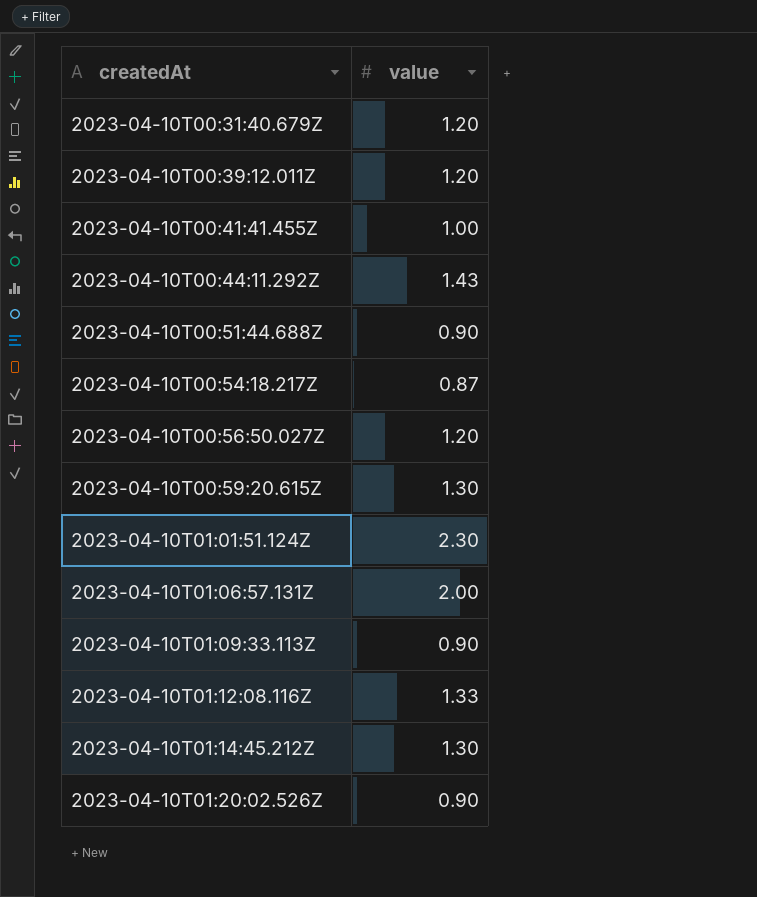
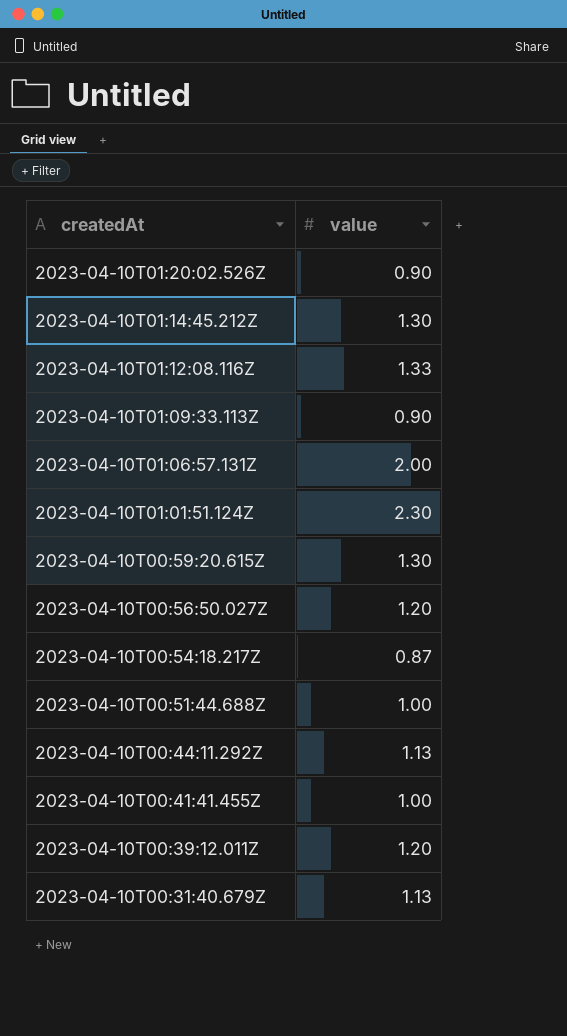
row order: createdAt ascending -> createdAt descending
2023-04-10T00:51:44.688Z | value: 0.90 -> 1.00
2023-04-10T00:44:11.292Z | value: 1.43 -> 1.13
2023-04-10T00:31:40.679Z | value: 1.20 -> 1.13

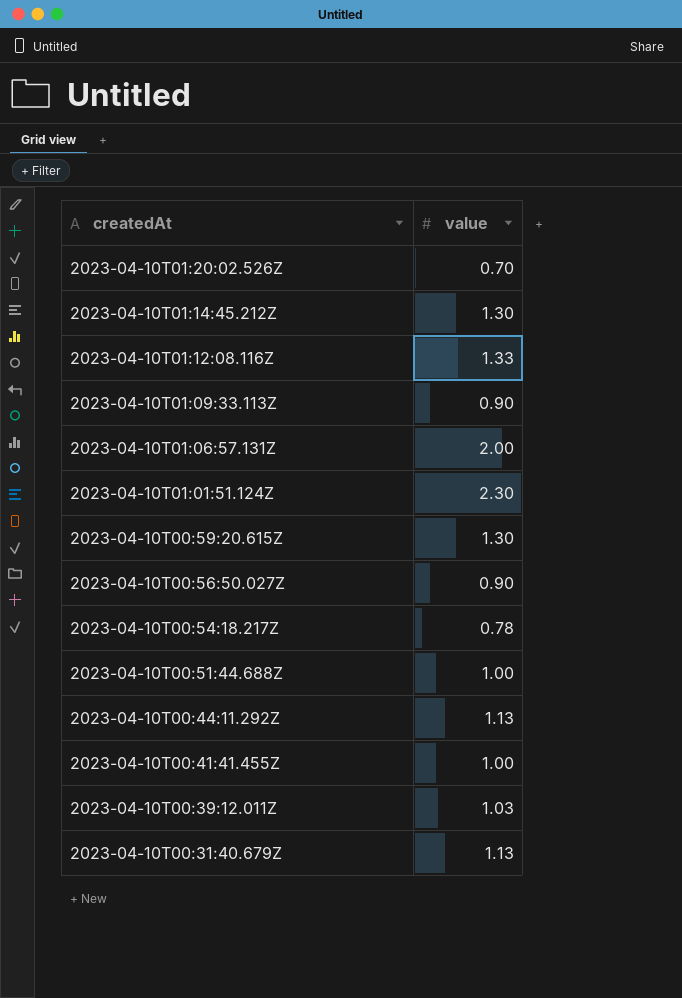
2023-04-10T01:20:02.526Z | value: 0.90 -> 0.70
2023-04-10T00:56:50.027Z | value: 1.20 -> 0.90
2023-04-10T00:54:18.217Z | value: 0.87 -> 0.78
2023-04-10T00:39:12.011Z | value: 1.20 -> 1.03

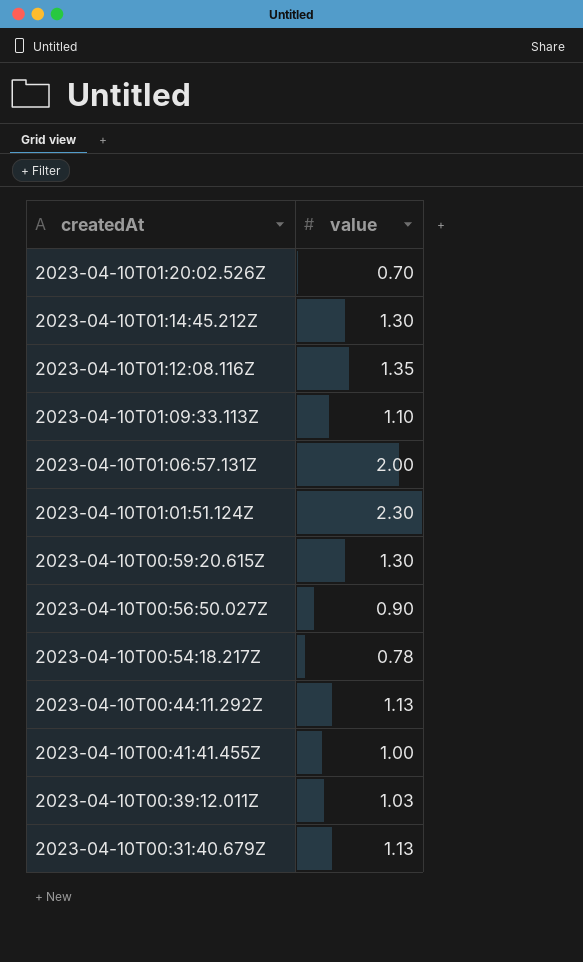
row 2023-04-10T00:51:44.688Z: 1.00 -> none
2023-04-10T01:12:08.116Z | value: 1.33 -> 1.35
2023-04-10T01:09:33.113Z | value: 0.90 -> 1.10

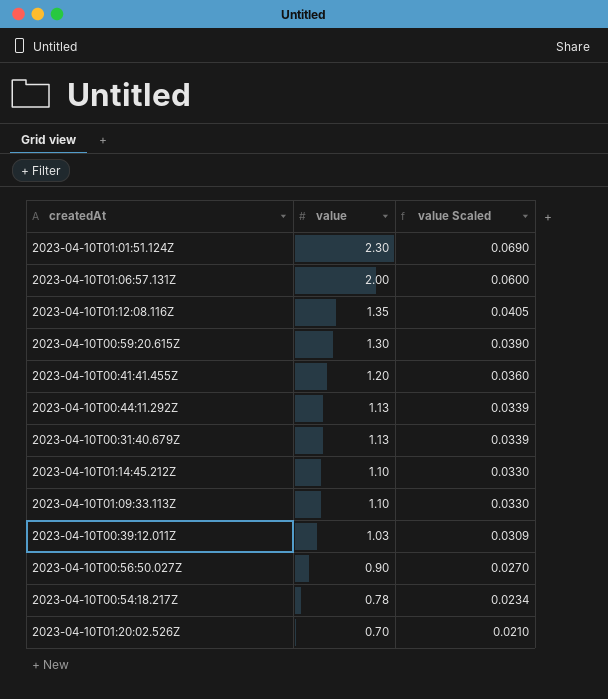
row order: createdAt descending -> value descending
column value Scaled | formula: none -> [value] * 0.03
2023-04-10T00:41:41.455Z | value: 1.00 -> 1.20
2023-04-10T01:14:45.212Z | value: 1.30 -> 1.10

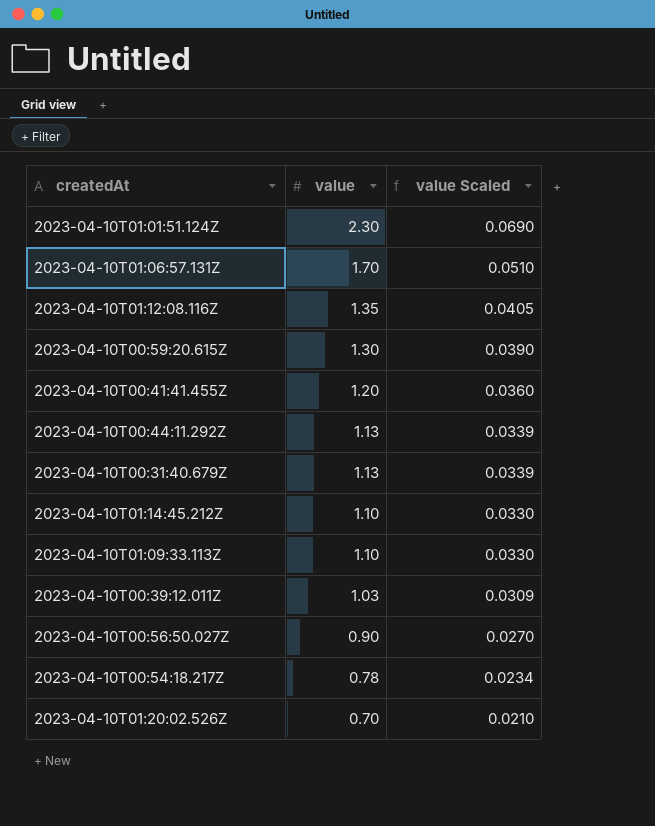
2023-04-10T01:06:57.131Z | value: 2.00 -> 1.70
2023-04-10T01:06:57.131Z | value Scaled: 0.0600 -> 0.0510

